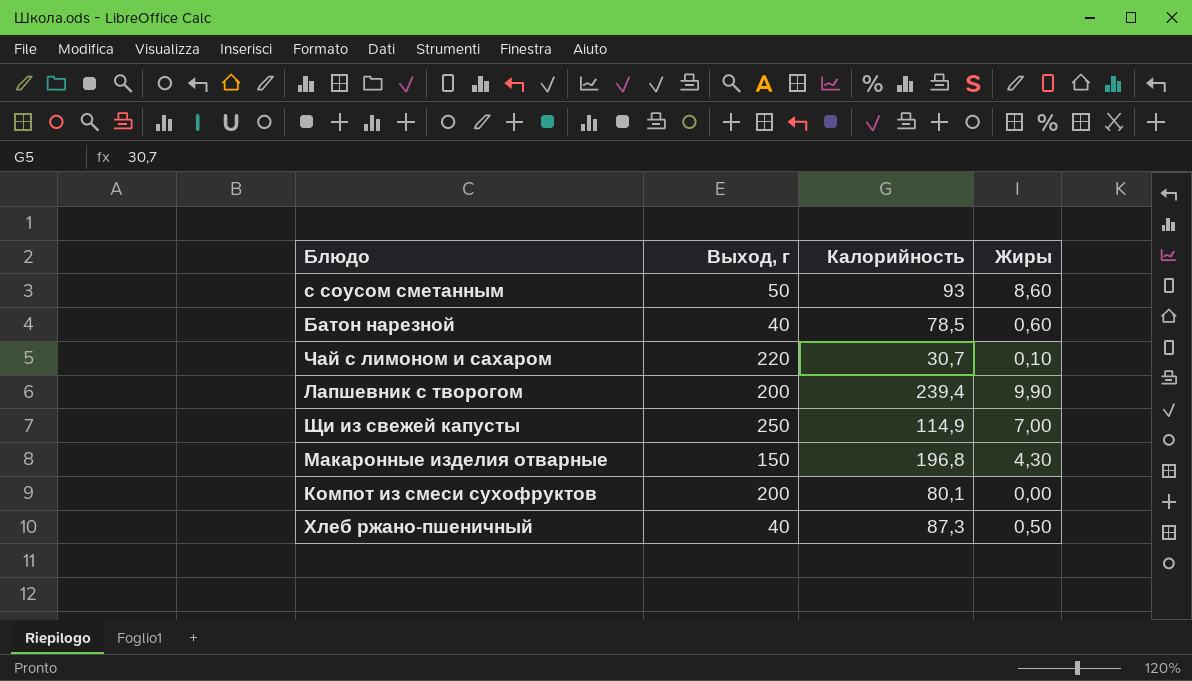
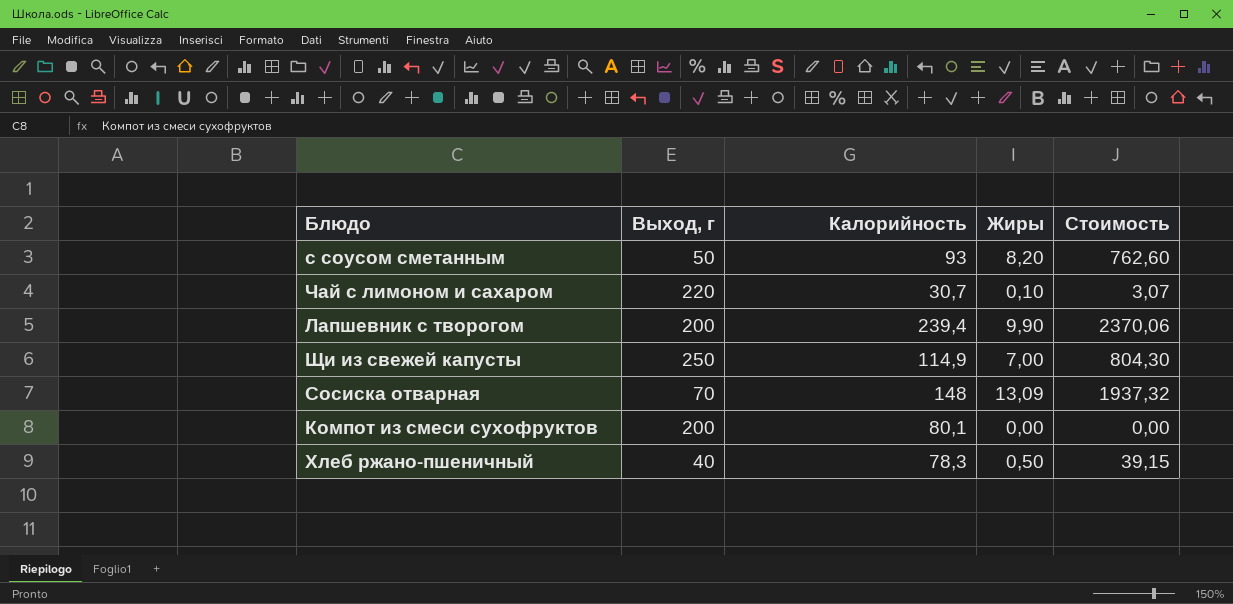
column Стоимость | formula: none -> [Калорийность] * [Жиры]
row Батон нарезной: 40 | 78,5 | 0,60 -> none
row Макаронные изделия отварные: 150 | 196,8 | 4,30 -> none
с соусом сметанным | Жиры: 8,60 -> 8,20
row Сосиска отварная: none -> 70 | 148 | 13,09 | 1937,32
Хлеб ржано-пшеничный | Калорийность: 87,3 -> 78,3

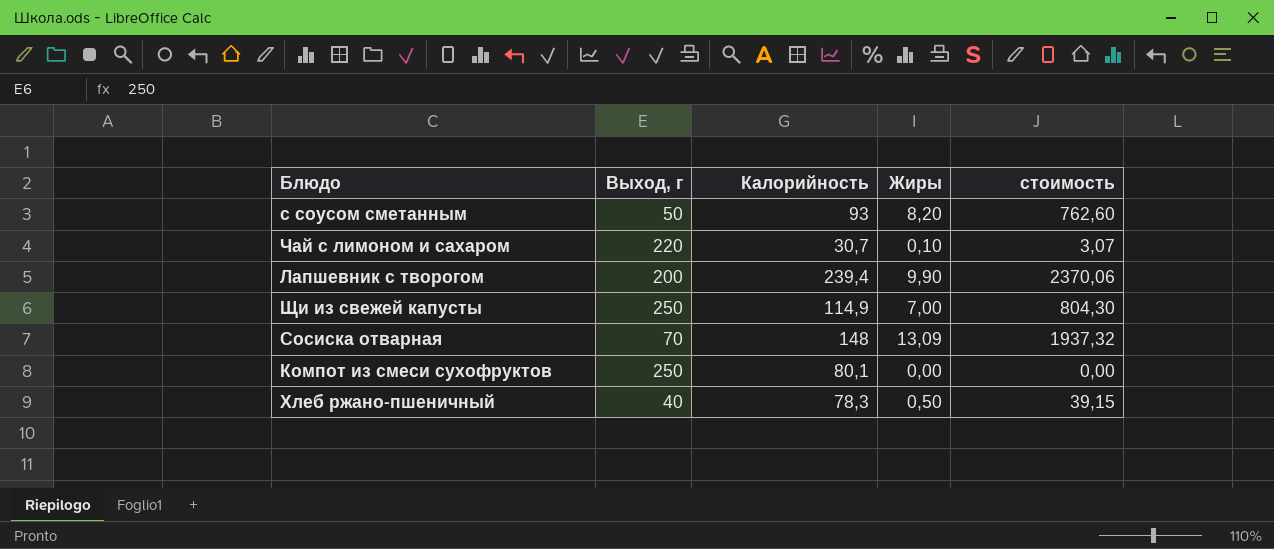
column name: Стоимость -> стоимость
Компот из смеси сухофруктов | Выход, г: 200 -> 250

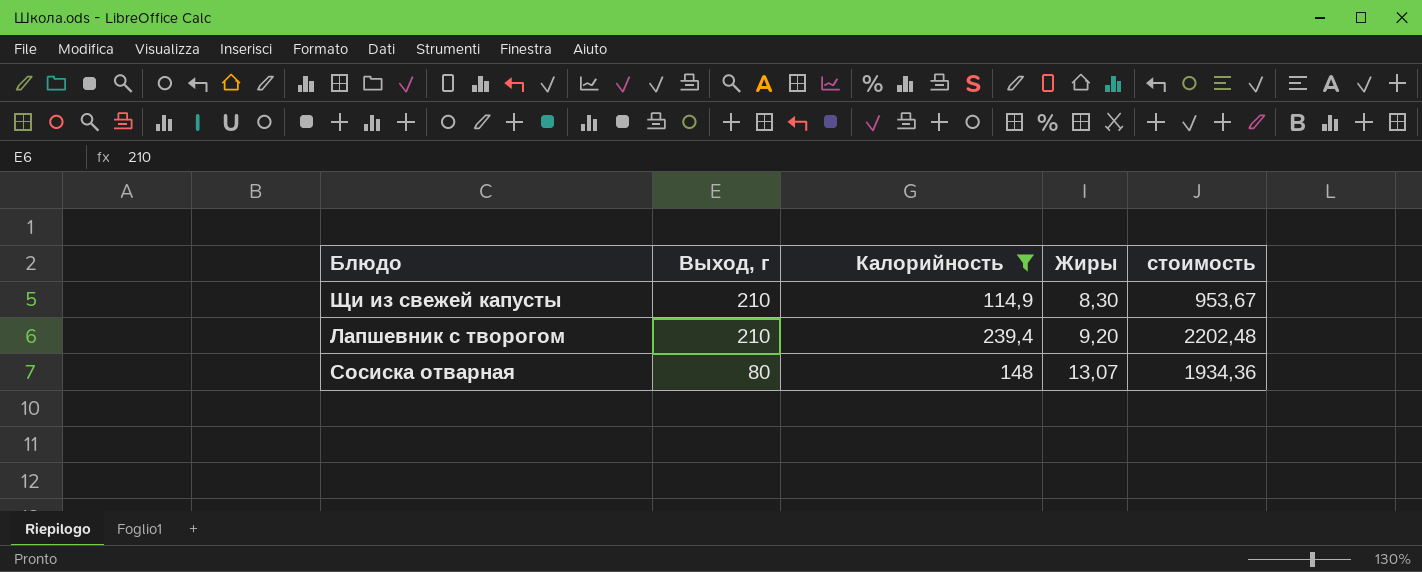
filter: none -> Калорийность >= 114,9
row order: none -> Выход, г descending
Щи из свежей капусты | Выход, г: 250 -> 210
Щи из свежей капусты | Жиры: 7,00 -> 8,30
Щи из свежей капусты | стоимость: 804,30 -> 953,67
Лапшевник с творогом | Выход, г: 200 -> 210
Лапшевник с творогом | Жиры: 9,90 -> 9,20
Лапшевник с творогом | стоимость: 2370,06 -> 2202,48
Сосиска отварная | Выход, г: 70 -> 80
Сосиска отварная | Жиры: 13,09 -> 13,07
Сосиска отварная | стоимость: 1937,32 -> 1934,36

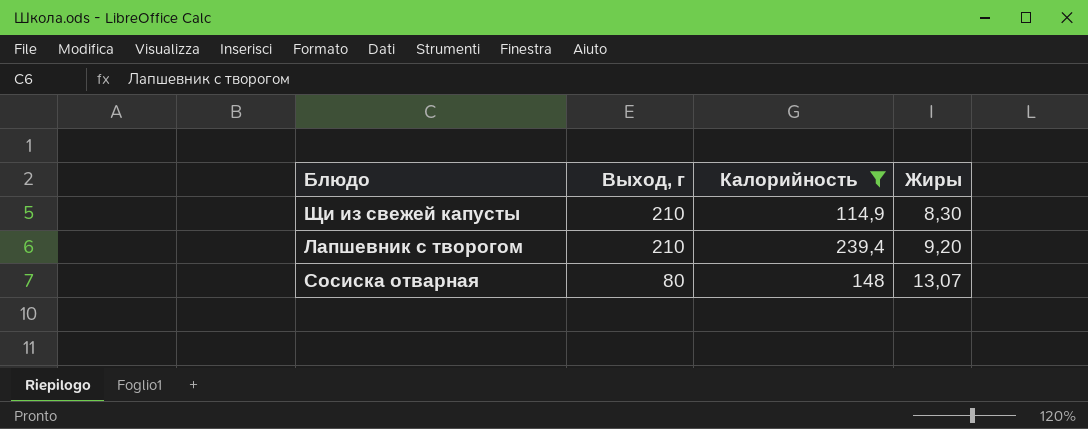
column стоимость | formula: [Калорийность] * [Жиры] -> none

